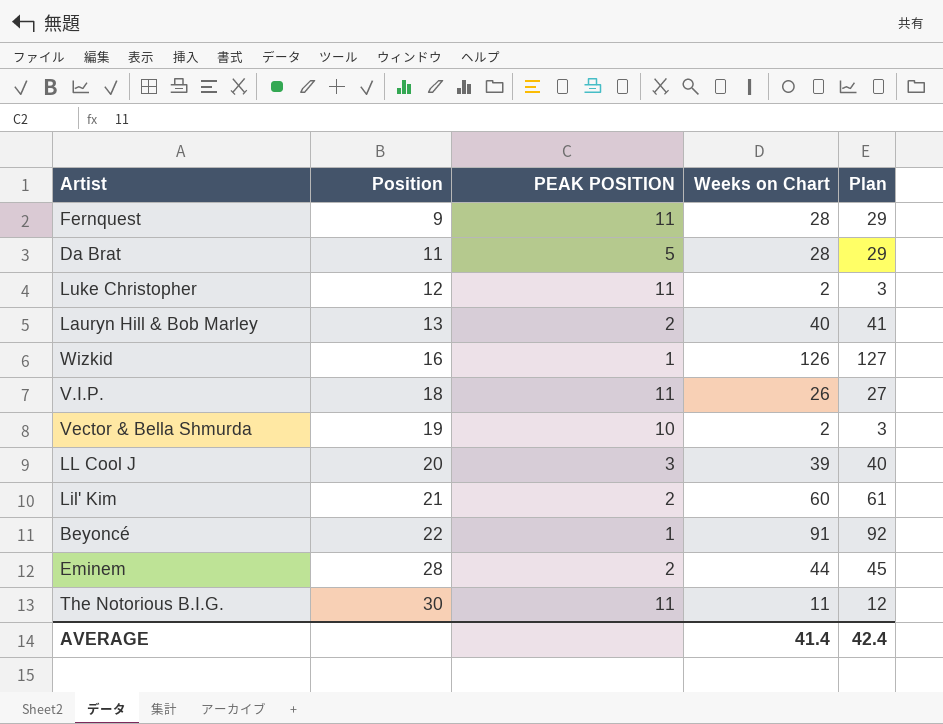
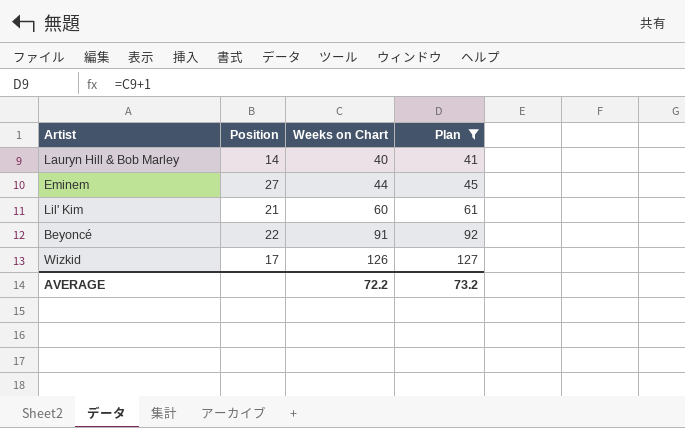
filter: none -> Plan >= 41
row order: Position ascending -> Weeks on Chart ascending
column PEAK POSITION | position: 3 -> none
Lauryn Hill & Bob Marley | Position: 13 -> 14
Eminem | Position: 28 -> 27
Wizkid | Position: 16 -> 17
AVERAGE | Weeks on Chart: 41.4 -> 72.2
AVERAGE | Plan: 42.4 -> 73.2

